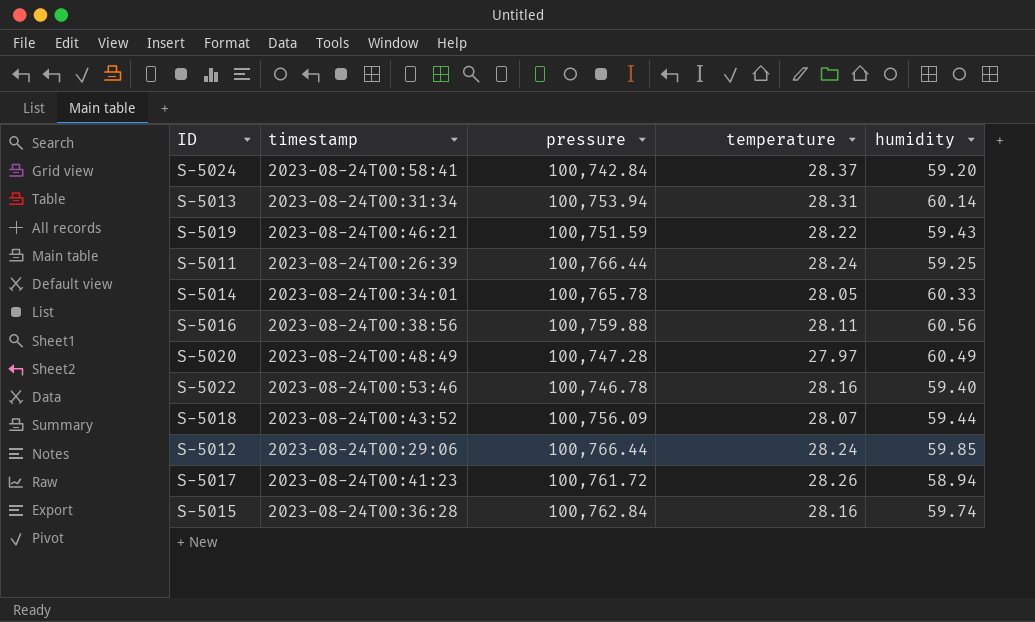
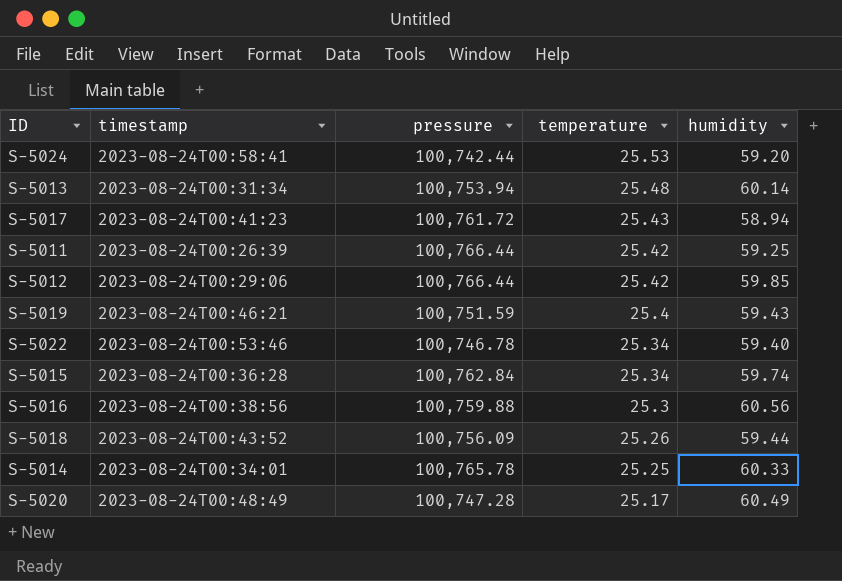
row order: none -> temperature descending
S-5024 | pressure: 100,742.84 -> 100,742.44
S-5024 | temperature: 28.37 -> 25.53
S-5013 | temperature: 28.31 -> 25.48
S-5017 | temperature: 28.26 -> 25.43
S-5011 | temperature: 28.24 -> 25.42
S-5012 | temperature: 28.24 -> 25.42
S-5019 | temperature: 28.22 -> 25.4
S-5022 | temperature: 28.16 -> 25.34
S-5015 | temperature: 28.16 -> 25.34
S-5016 | temperature: 28.11 -> 25.3
S-5018 | temperature: 28.07 -> 25.26
S-5014 | temperature: 28.05 -> 25.25
S-5020 | temperature: 27.97 -> 25.17

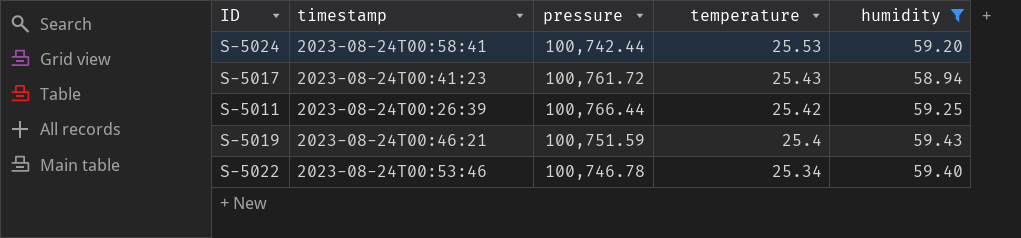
filter: none -> humidity <= 59.43

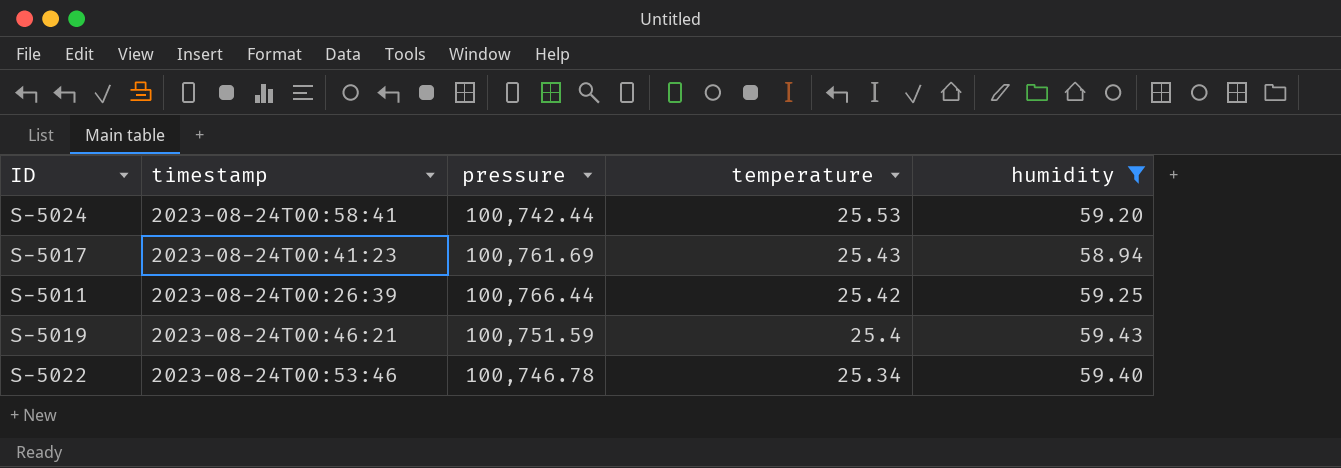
S-5017 | pressure: 100,761.72 -> 100,761.69

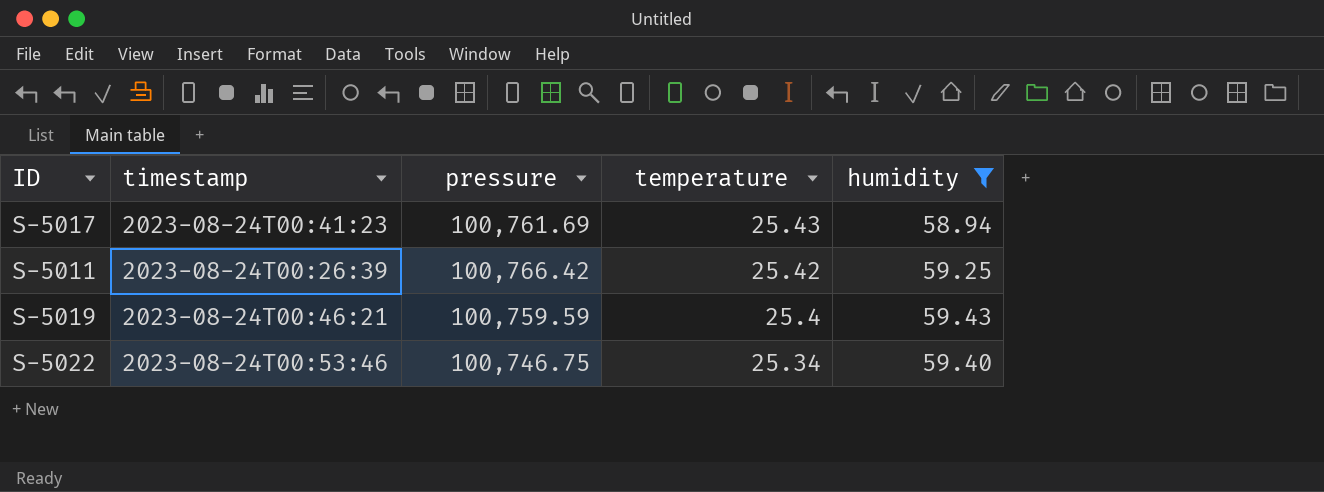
row S-5024: 2023-08-24T00:58:41 | 100,742.44 | 25.53 | 59.20 -> none
S-5011 | pressure: 100,766.44 -> 100,766.42
S-5019 | pressure: 100,751.59 -> 100,759.59
S-5022 | pressure: 100,746.78 -> 100,746.75

